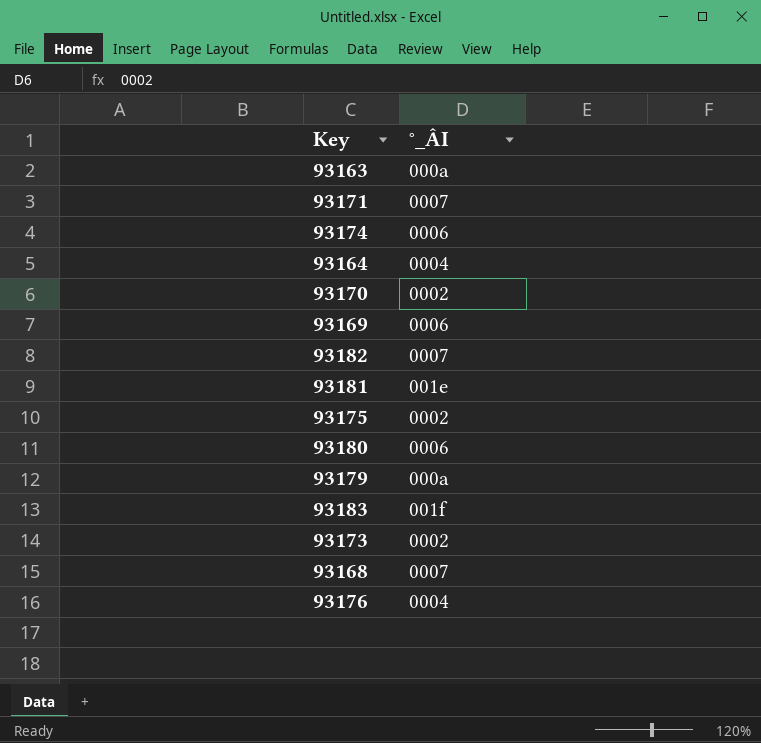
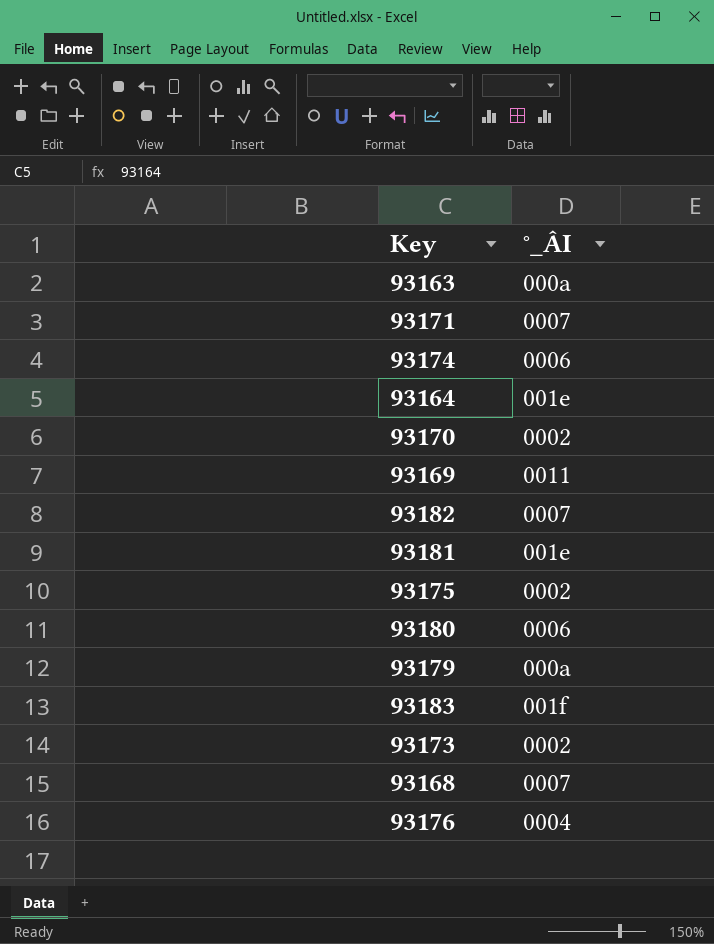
93164 | °_ÂI: 0004 -> 001e
93169 | °_ÂI: 0006 -> 0011

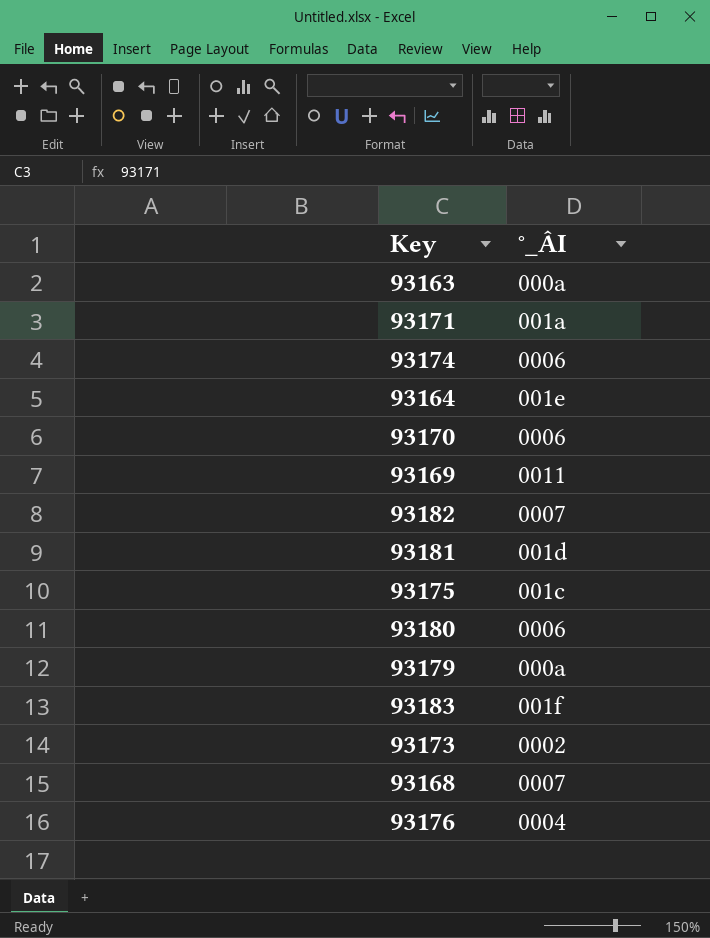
93171 | °_ÂI: 0007 -> 001a
93170 | °_ÂI: 0002 -> 0006
93181 | °_ÂI: 001e -> 001d
93175 | °_ÂI: 0002 -> 001c

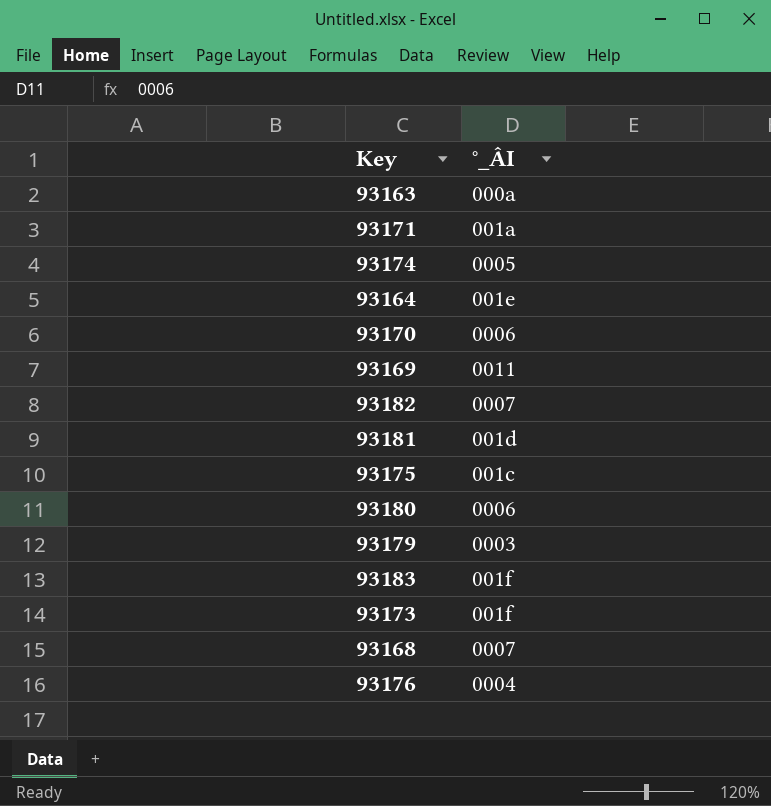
93174 | °_ÂI: 0006 -> 0005
93179 | °_ÂI: 000a -> 0003
93173 | °_ÂI: 0002 -> 001f

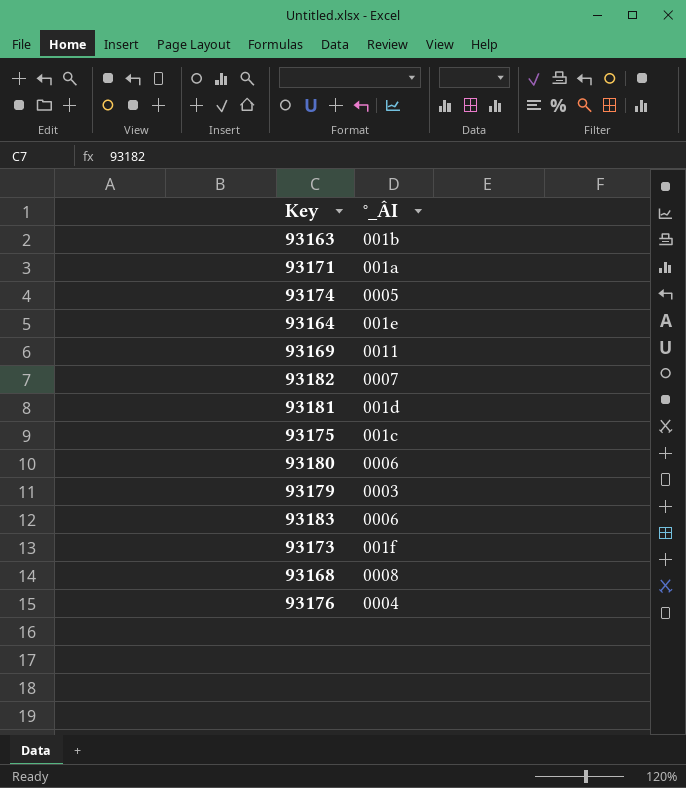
row 93170: 0006 -> none
93163 | °_ÂI: 000a -> 001b
93183 | °_ÂI: 001f -> 0006
93168 | °_ÂI: 0007 -> 0008

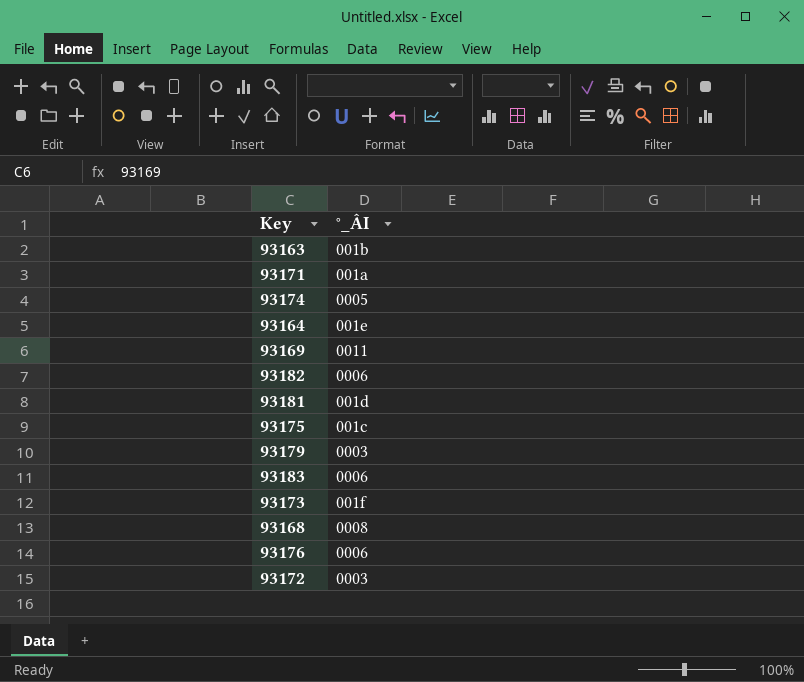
row 93180: 0006 -> none
93182 | °_ÂI: 0007 -> 0006
93176 | °_ÂI: 0004 -> 0006
row 93172: none -> 0003

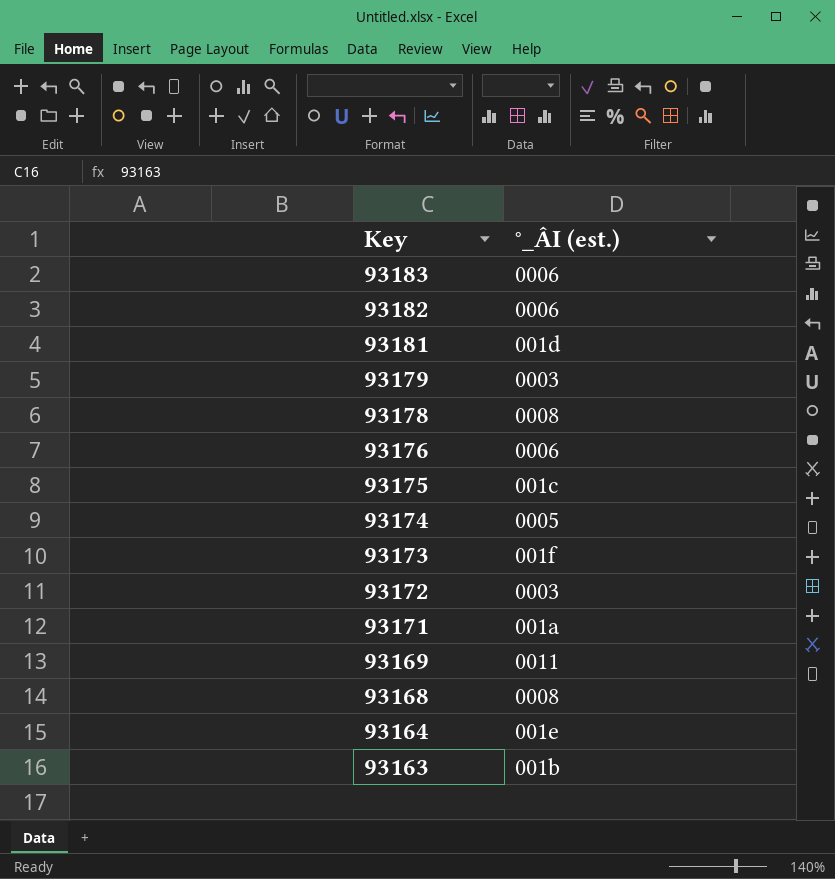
row order: none -> Key descending
column name: °_ÂI -> °_ÂI (est.)
row 93178: none -> 0008

